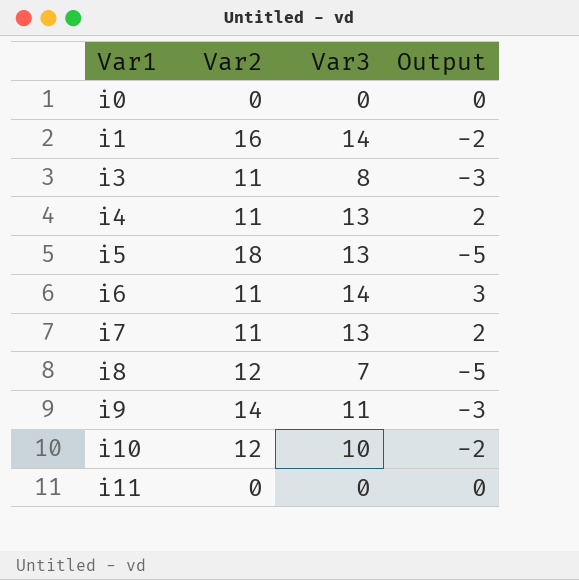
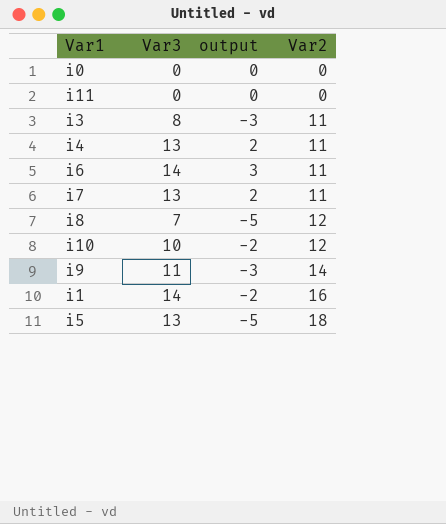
row order: Var1 ascending -> Var2 ascending
column name: Output -> output
column Var2 | position: 2 -> 4

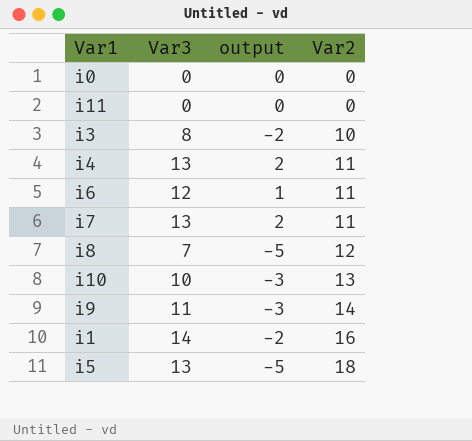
i3 | output: -3 -> -2
i3 | Var2: 11 -> 10
i6 | Var3: 14 -> 12
i6 | output: 3 -> 1
i10 | output: -2 -> -3
i10 | Var2: 12 -> 13

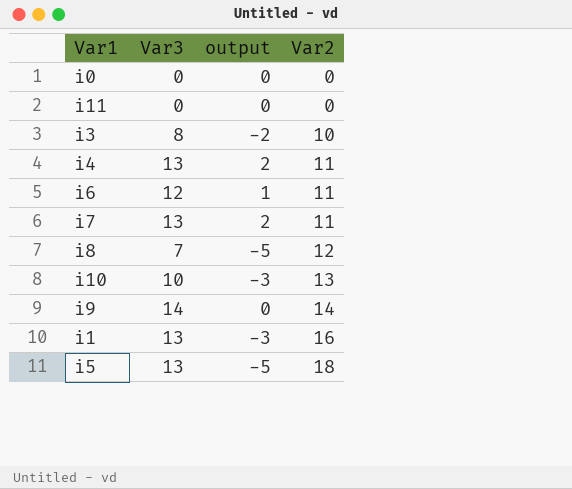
i9 | Var3: 11 -> 14
i9 | output: -3 -> 0
i1 | Var3: 14 -> 13
i1 | output: -2 -> -3

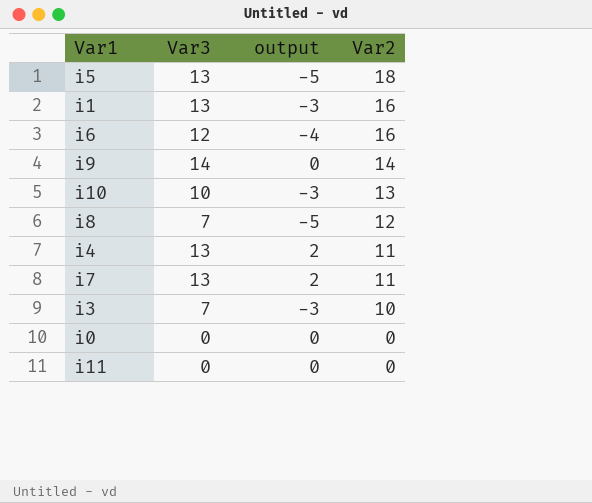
row order: Var2 ascending -> Var2 descending
i6 | output: 1 -> -4
i6 | Var2: 11 -> 16
i3 | Var3: 8 -> 7
i3 | output: -2 -> -3

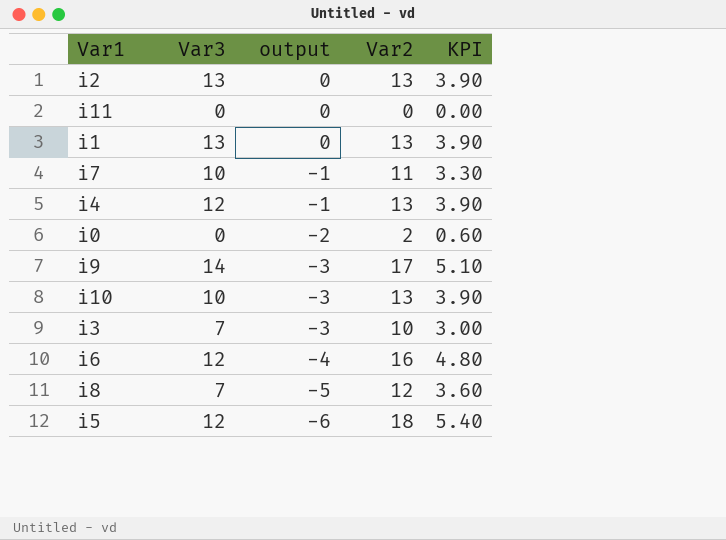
row order: Var2 descending -> output descending
column KPI | formula: none -> [Var2] * 0.3
row i2: none -> 13 | 0 | 13 | 3.90
i1 | output: -3 -> 0
i1 | Var2: 16 -> 13
i7 | Var3: 13 -> 10
i7 | output: 2 -> -1
i4 | Var3: 13 -> 12
i4 | output: 2 -> -1
i4 | Var2: 11 -> 13
i0 | output: 0 -> -2
i0 | Var2: 0 -> 2
i9 | output: 0 -> -3
i9 | Var2: 14 -> 17
i5 | Var3: 13 -> 12
i5 | output: -5 -> -6

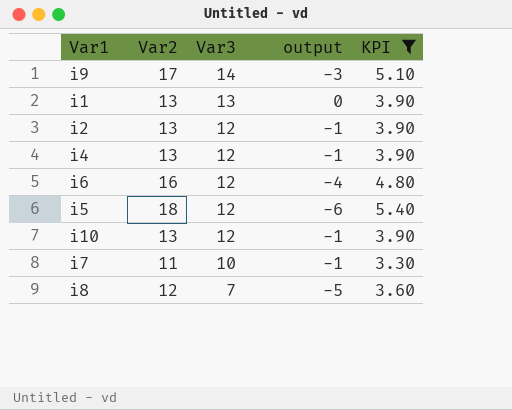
filter: none -> KPI >= 3.30
row order: output descending -> Var3 descending
column Var2 | position: 4 -> 2
i2 | Var3: 13 -> 12
i2 | output: 0 -> -1
i10 | Var3: 10 -> 12
i10 | output: -3 -> -1

